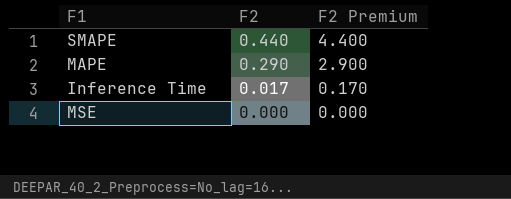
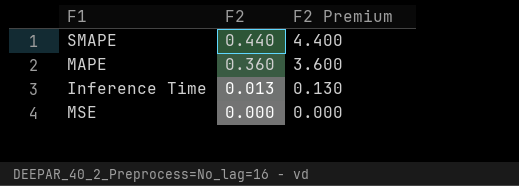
MAPE | F2: 0.290 -> 0.360
MAPE | F2 Premium: 2.900 -> 3.600
Inference Time | F2: 0.017 -> 0.013
Inference Time | F2 Premium: 0.170 -> 0.130

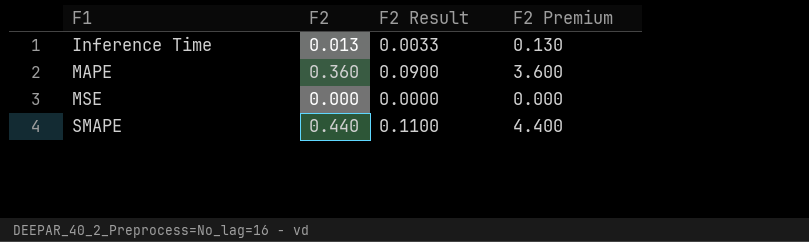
row order: F2 descending -> F1 ascending
column F2 Result | formula: none -> [F2] * 0.25

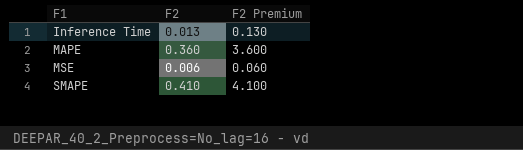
column F2 Result | formula: [F2] * 0.25 -> none
MSE | F2: 0.000 -> 0.006
MSE | F2 Premium: 0.000 -> 0.060
SMAPE | F2: 0.440 -> 0.410
SMAPE | F2 Premium: 4.400 -> 4.100

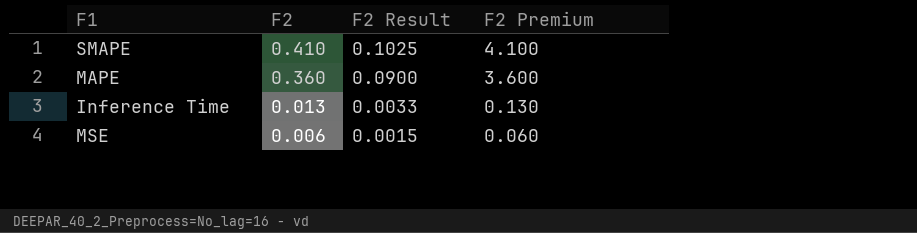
row order: F1 ascending -> F2 descending
column F2 Result | formula: none -> [F2] * 0.25

